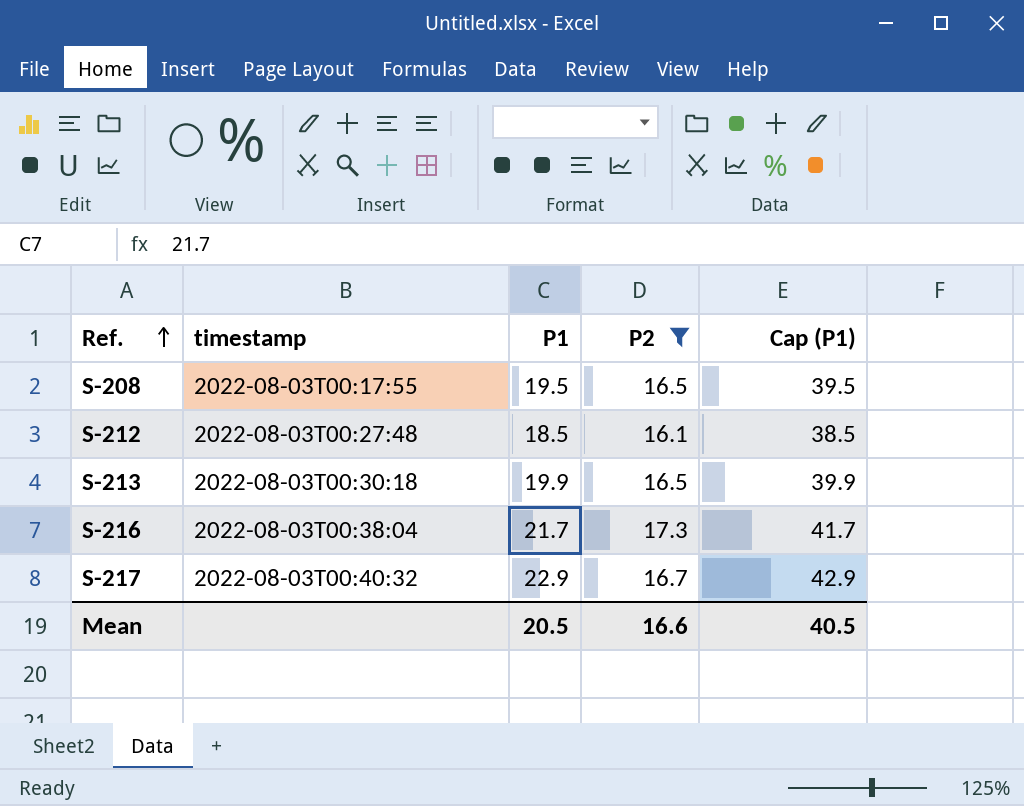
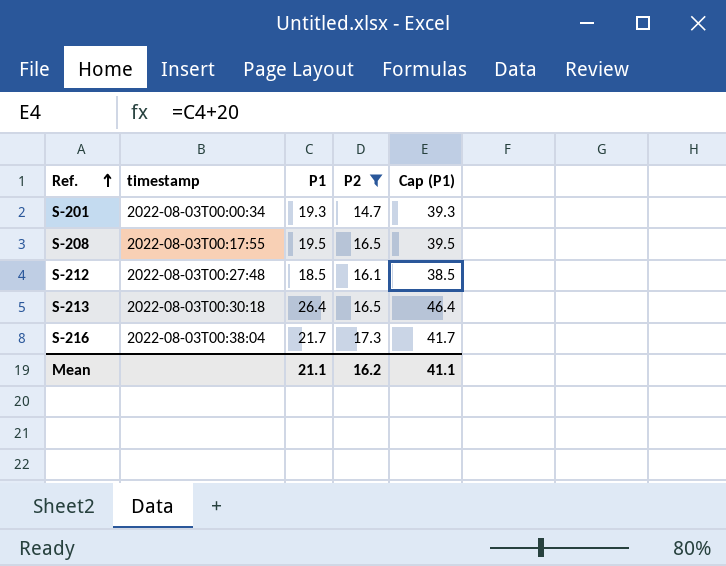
row S-217: 2022-08-03T00:40:32 | 22.9 | 16.7 | 42.9 -> none
row S-201: none -> 2022-08-03T00:00:34 | 19.3 | 14.7 | 39.3
S-213 | P1: 19.9 -> 26.4
S-213 | Cap (P1): 39.9 -> 46.4
Mean | P1: 20.5 -> 21.1
Mean | P2: 16.6 -> 16.2
Mean | Cap (P1): 40.5 -> 41.1

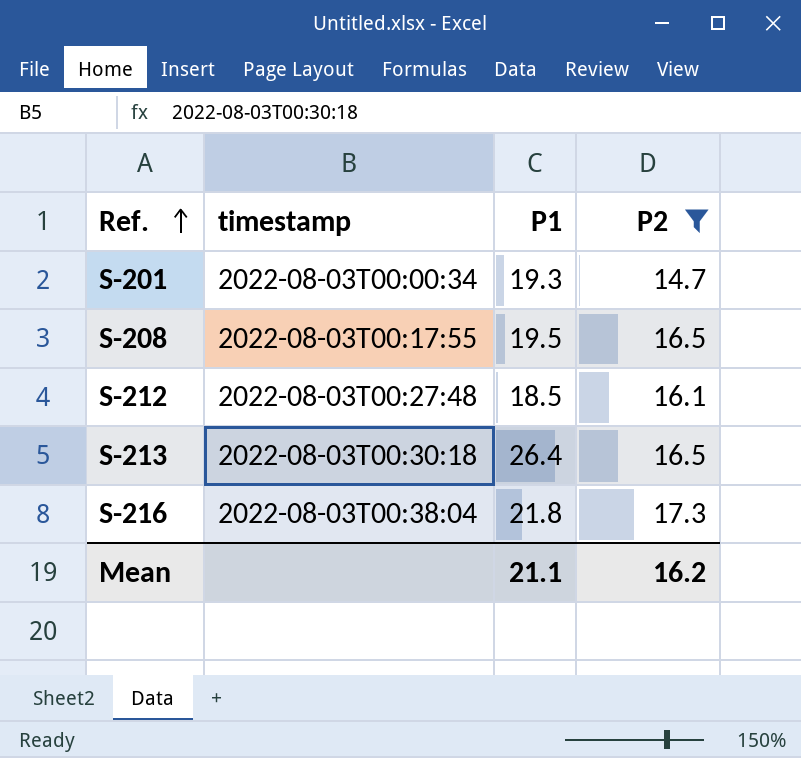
column Cap (P1) | formula: [P1] + 20 -> none
S-216 | P1: 21.7 -> 21.8

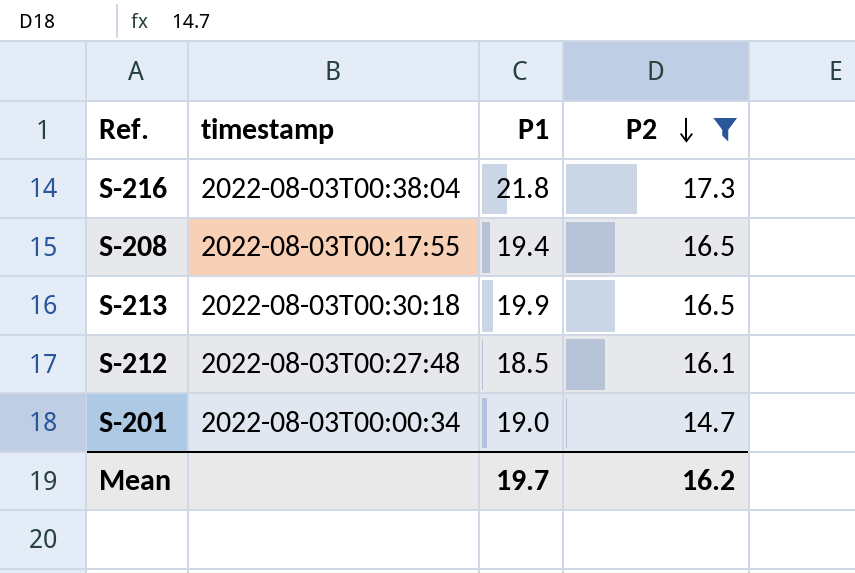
row order: Ref. ascending -> P2 descending
S-208 | P1: 19.5 -> 19.4
S-213 | P1: 26.4 -> 19.9
S-201 | P1: 19.3 -> 19.0
Mean | P1: 21.1 -> 19.7

